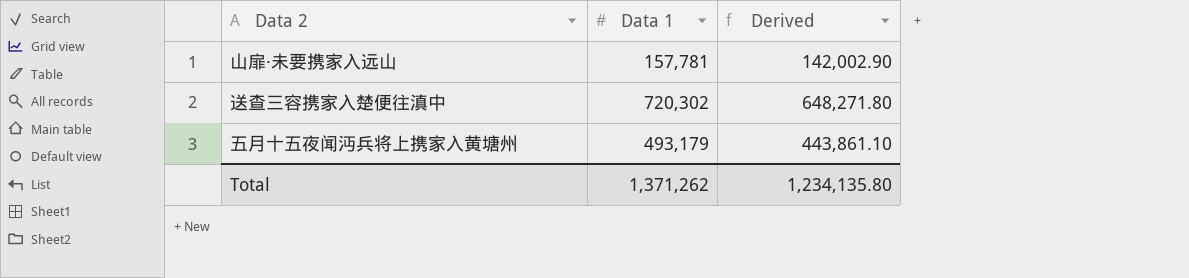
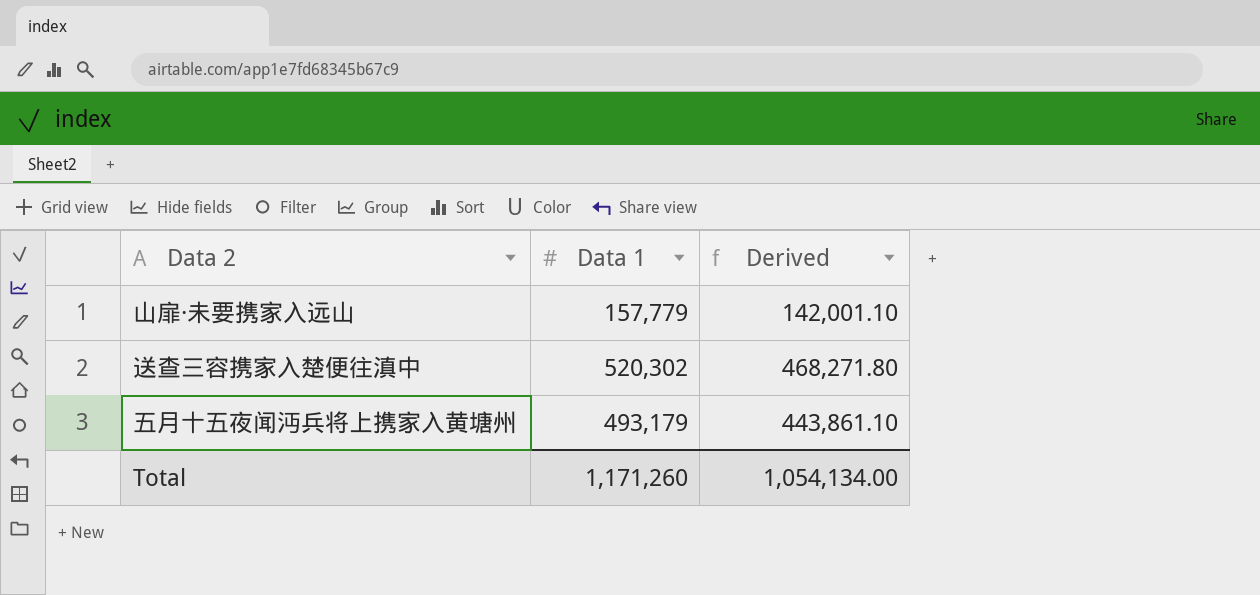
山扉·未要携家入远山 | Data 1: 157,781 -> 157,779
山扉·未要携家入远山 | Derived: 142,002.90 -> 142,001.10
送查三容携家入楚便往滇中 | Data 1: 720,302 -> 520,302
送查三容携家入楚便往滇中 | Derived: 648,271.80 -> 468,271.80
Total | Data 1: 1,371,262 -> 1,171,260
Total | Derived: 1,234,135.80 -> 1,054,134.00

